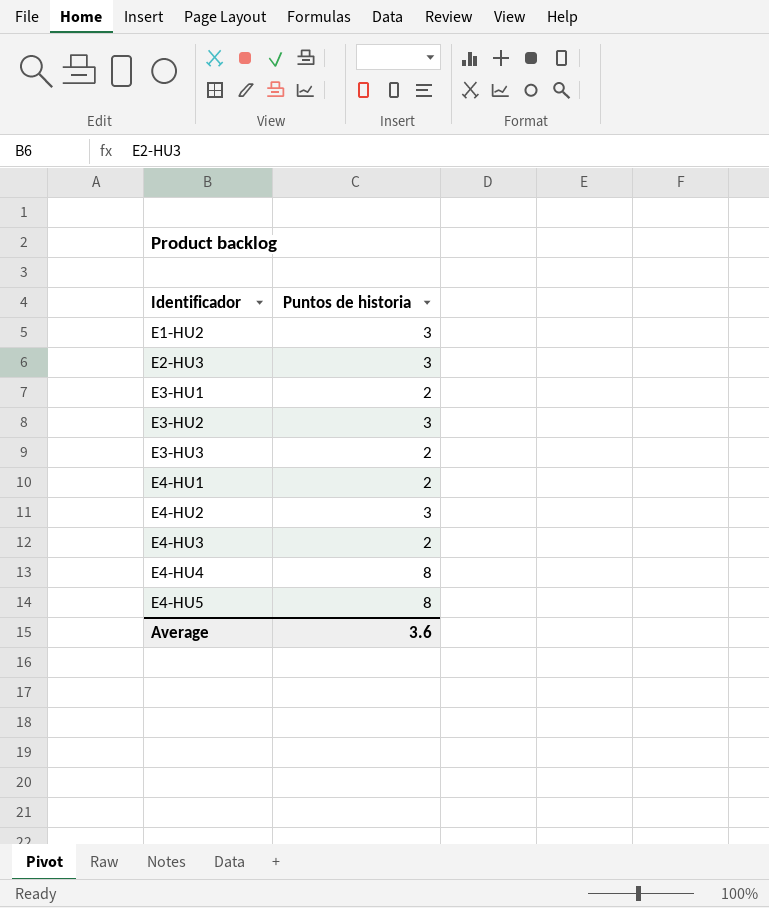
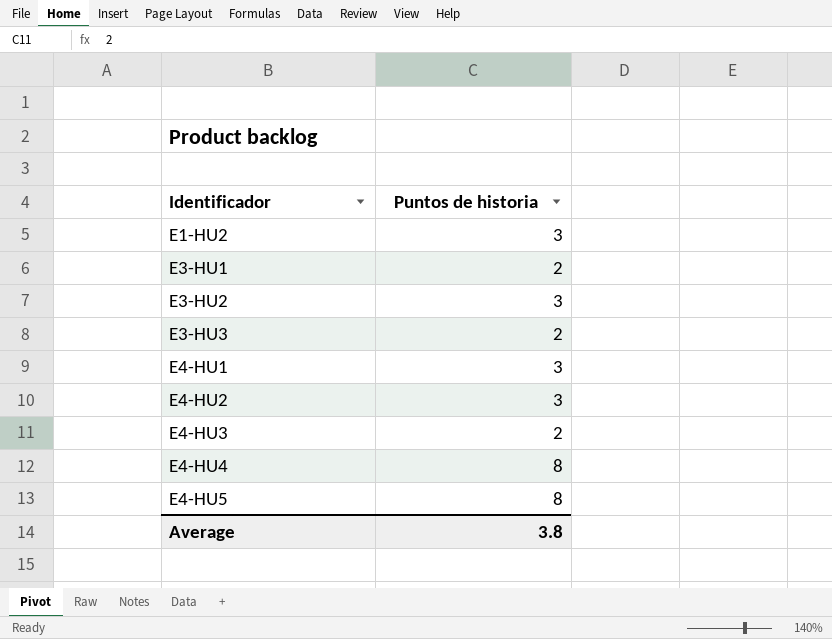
row E2-HU3: 3 -> none
E4-HU1 | Puntos de historia: 2 -> 3
Average | Puntos de historia: 3.6 -> 3.8

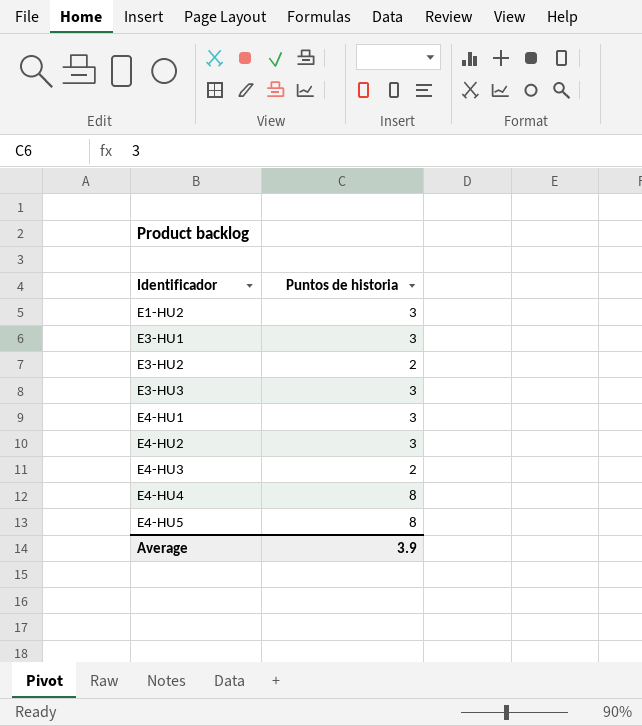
E3-HU1 | Puntos de historia: 2 -> 3
E3-HU2 | Puntos de historia: 3 -> 2
E3-HU3 | Puntos de historia: 2 -> 3
Average | Puntos de historia: 3.8 -> 3.9

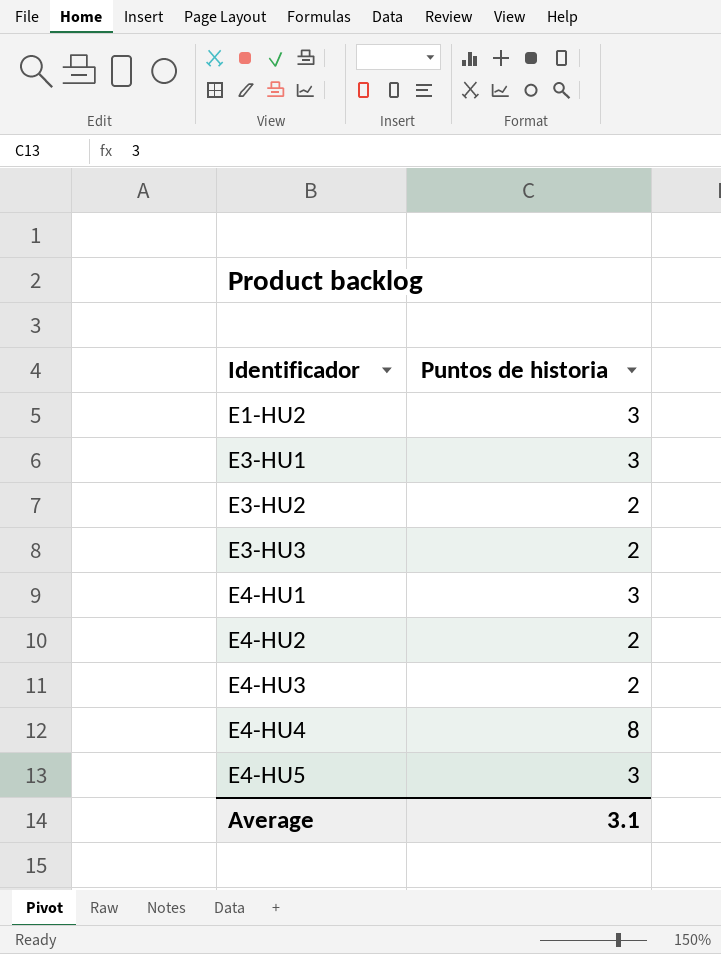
E3-HU3 | Puntos de historia: 3 -> 2
E4-HU2 | Puntos de historia: 3 -> 2
E4-HU5 | Puntos de historia: 8 -> 3
Average | Puntos de historia: 3.9 -> 3.1

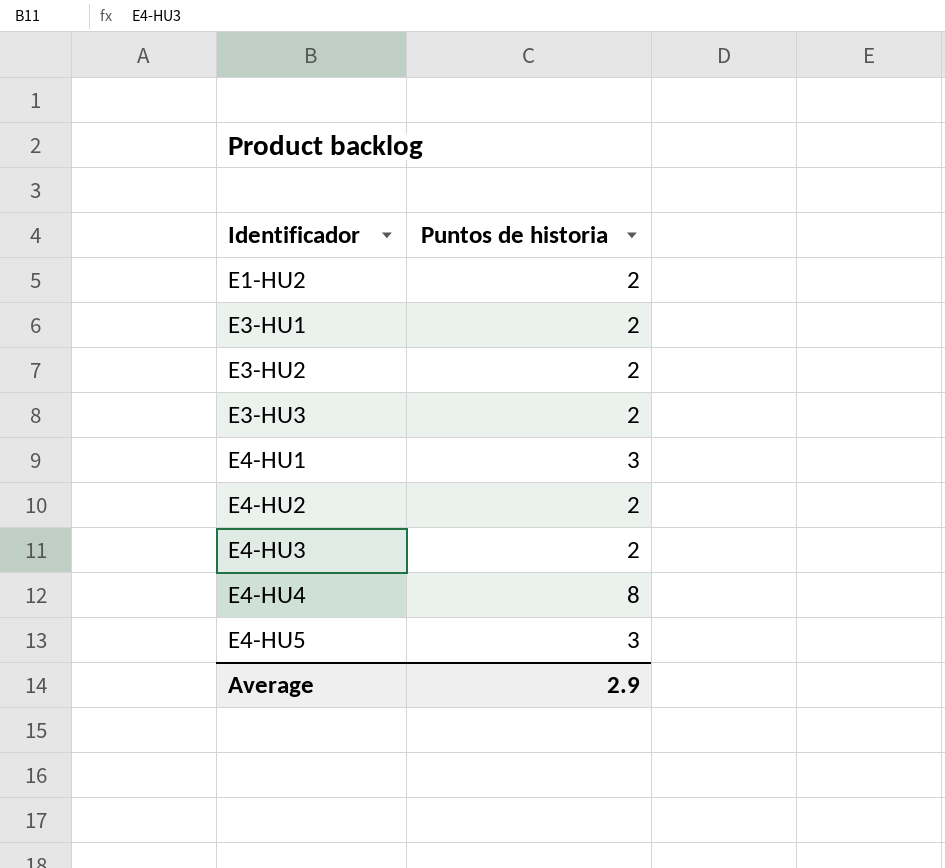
E1-HU2 | Puntos de historia: 3 -> 2
E3-HU1 | Puntos de historia: 3 -> 2
Average | Puntos de historia: 3.1 -> 2.9

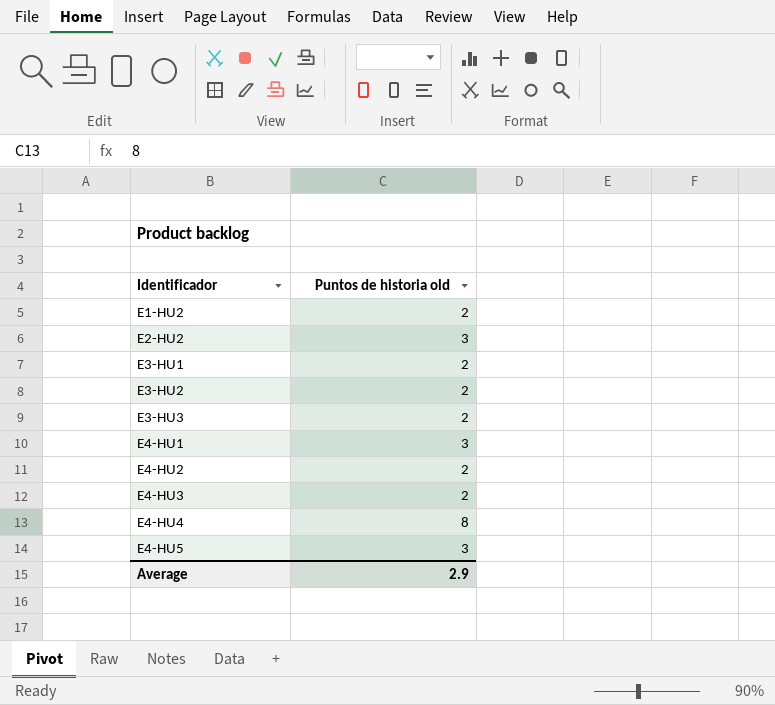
column name: Puntos de historia -> Puntos de historia old
row E2-HU2: none -> 3

